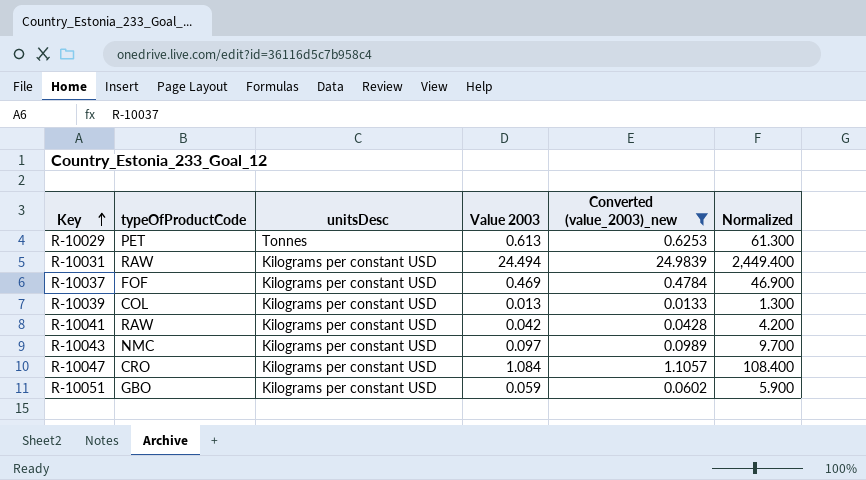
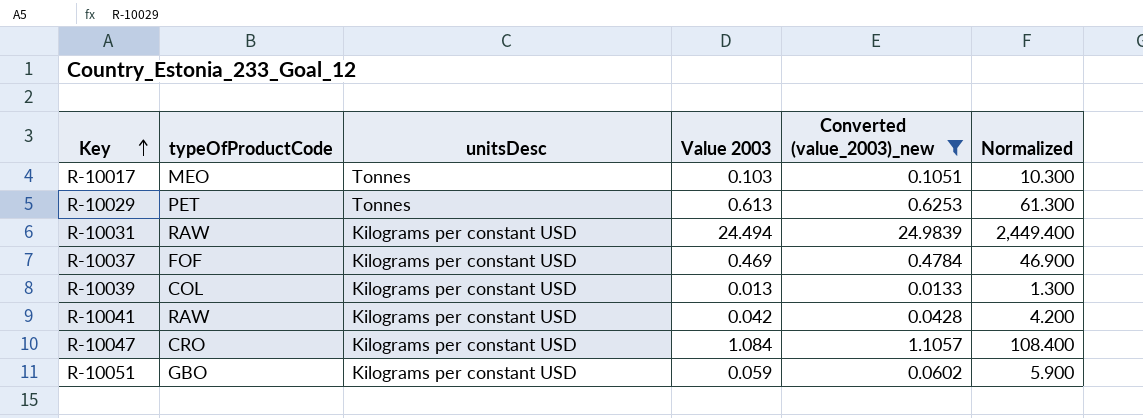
row R-10043: NMC | Kilograms per constant USD | 0.097 | 0.0989 | 9.700 -> none
row R-10017: none -> MEO | Tonnes | 0.103 | 0.1051 | 10.300

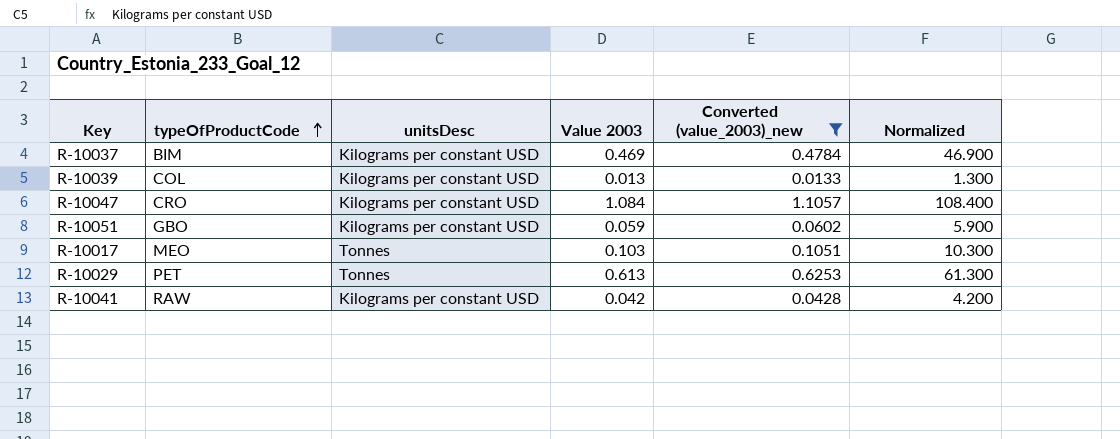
row order: Key ascending -> typeOfProductCode ascending
row R-10031: RAW | Kilograms per constant USD | 24.494 | 24.9839 | 2,449.400 -> none
R-10037 | typeOfProductCode: FOF -> BIM

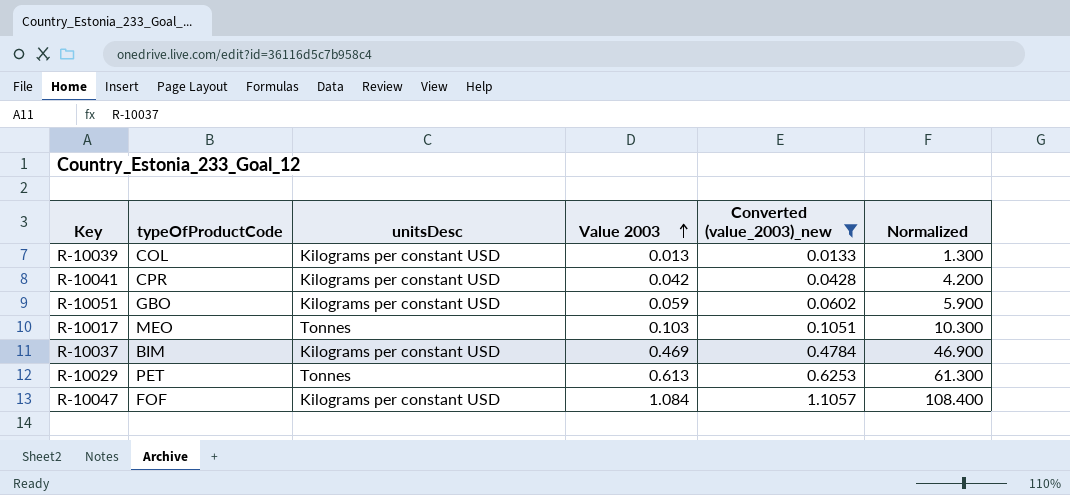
row order: typeOfProductCode ascending -> Value 2003 ascending
R-10041 | typeOfProductCode: RAW -> CPR
R-10047 | typeOfProductCode: CRO -> FOF

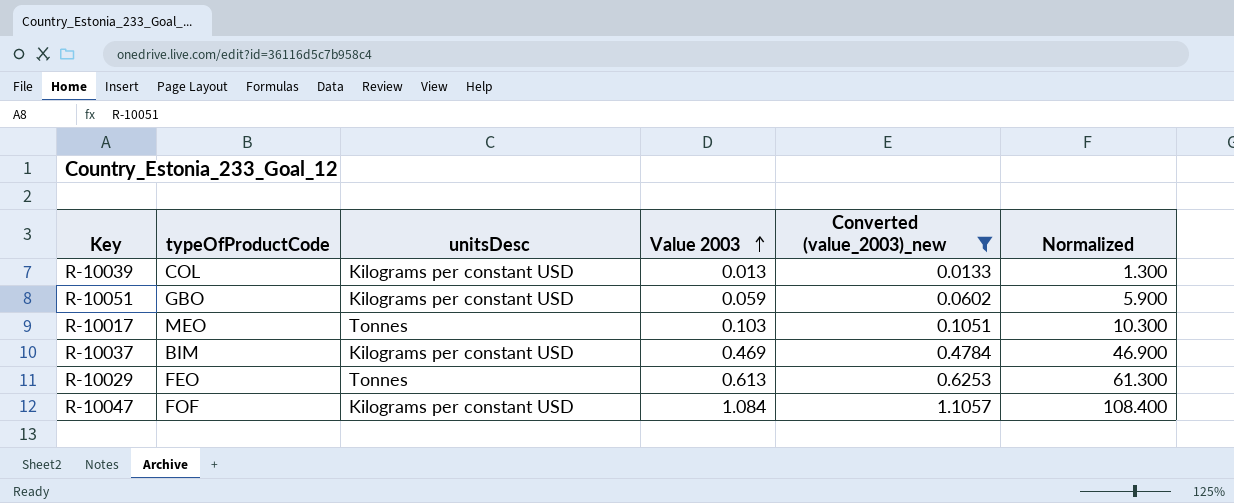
row R-10041: CPR | Kilograms per constant USD | 0.042 | 0.0428 | 4.200 -> none
R-10029 | typeOfProductCode: PET -> FEO

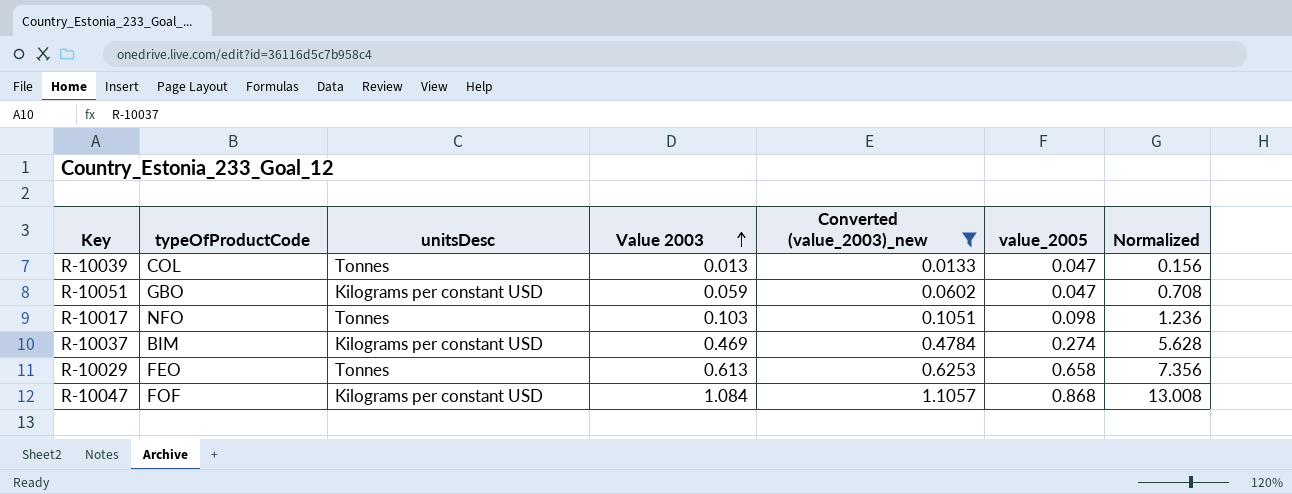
column value_2005 | position: none -> 6
column Normalized | formula: [Value 2003] * 100 -> [Value 2003] * 12
R-10039 | unitsDesc: Kilograms per constant USD -> Tonnes
R-10017 | typeOfProductCode: MEO -> NFO

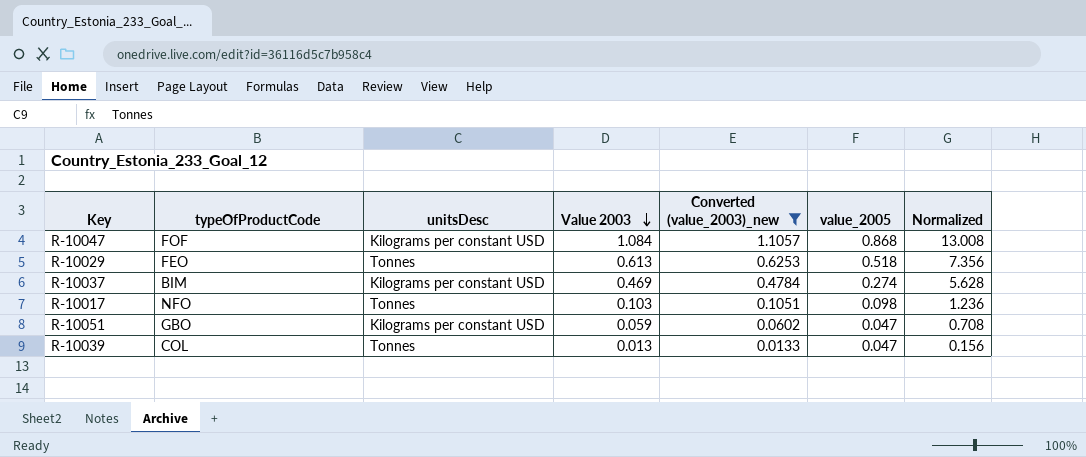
row order: Value 2003 ascending -> Value 2003 descending
R-10029 | value_2005: 0.658 -> 0.518

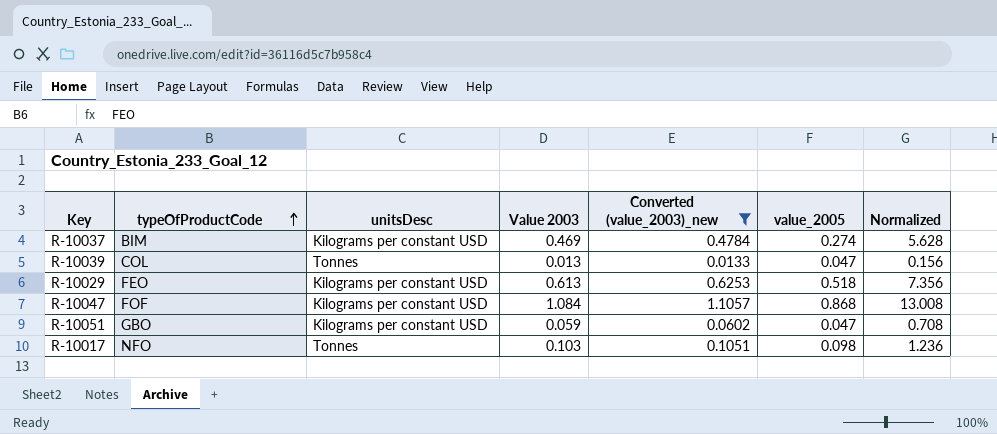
row order: Value 2003 descending -> typeOfProductCode ascending
R-10029 | unitsDesc: Tonnes -> Kilograms per constant USD

